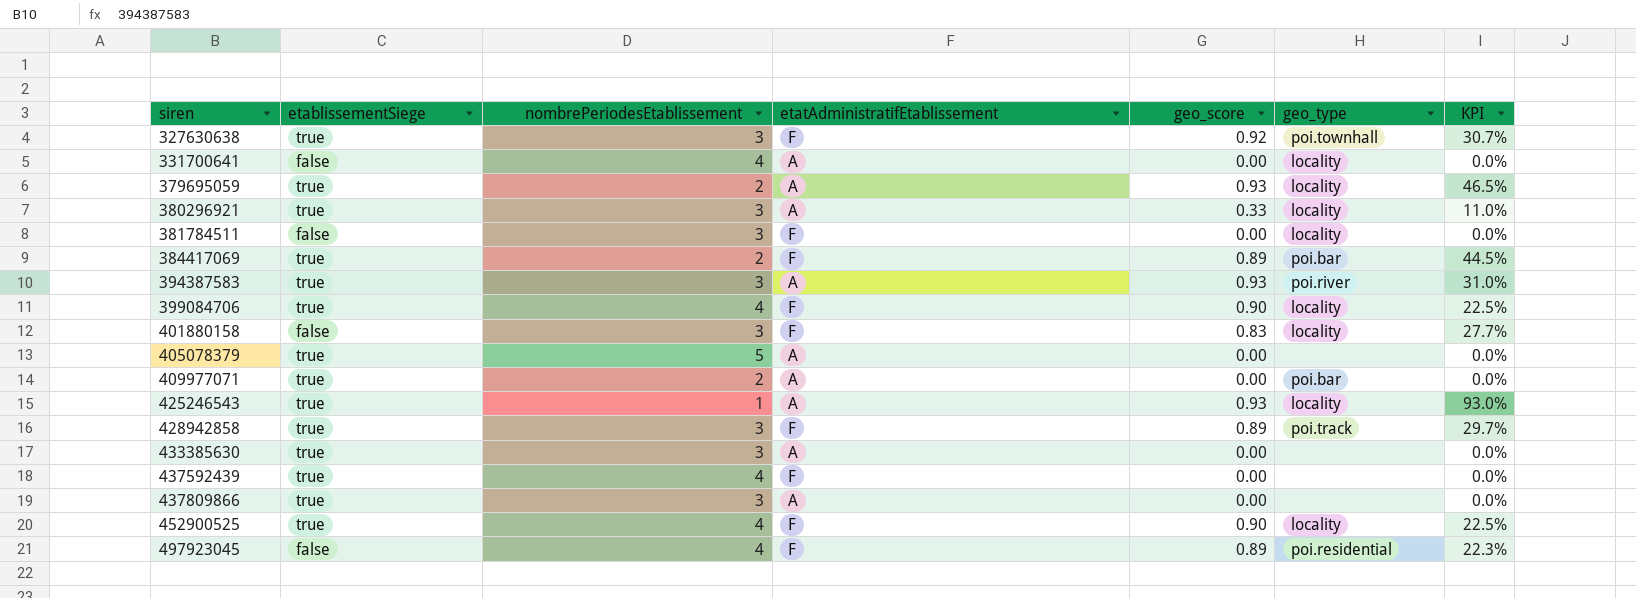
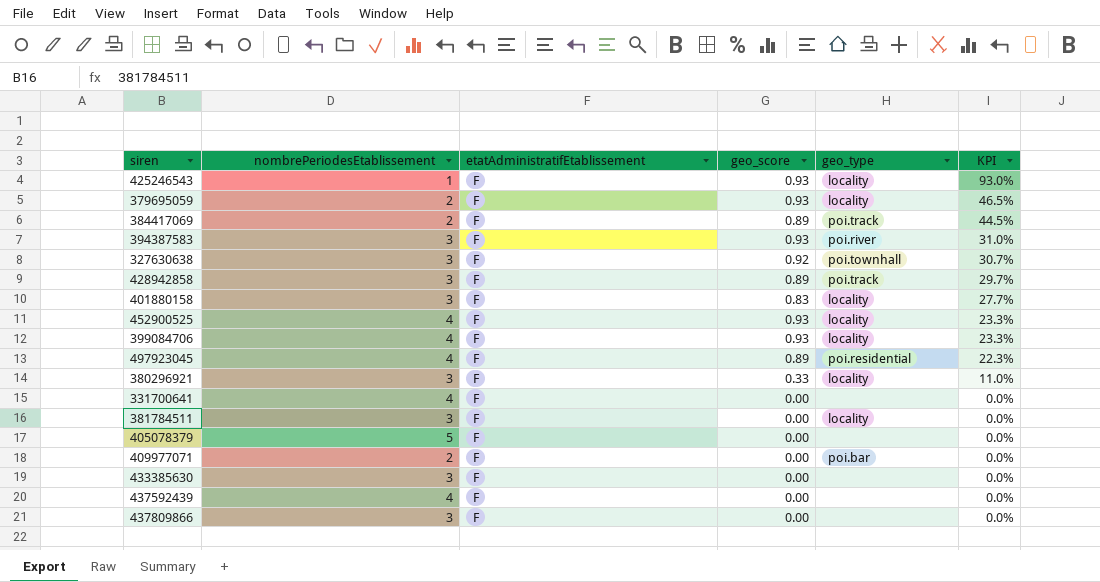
row order: siren ascending -> KPI descending
column etablissementSiege | position: 2 -> none
425246543 | etatAdministratifEtablissement: A -> F
379695059 | etatAdministratifEtablissement: A -> F
384417069 | geo_type: poi.bar -> poi.track
394387583 | etatAdministratifEtablissement: A -> F
452900525 | geo_score: 0.90 -> 0.93
452900525 | KPI: 22.5% -> 23.3%
399084706 | geo_score: 0.90 -> 0.93
399084706 | KPI: 22.5% -> 23.3%
380296921 | etatAdministratifEtablissement: A -> F
331700641 | etatAdministratifEtablissement: A -> F
331700641 | geo_type: locality -> none
405078379 | etatAdministratifEtablissement: A -> F
409977071 | etatAdministratifEtablissement: A -> F
433385630 | etatAdministratifEtablissement: A -> F
437809866 | etatAdministratifEtablissement: A -> F

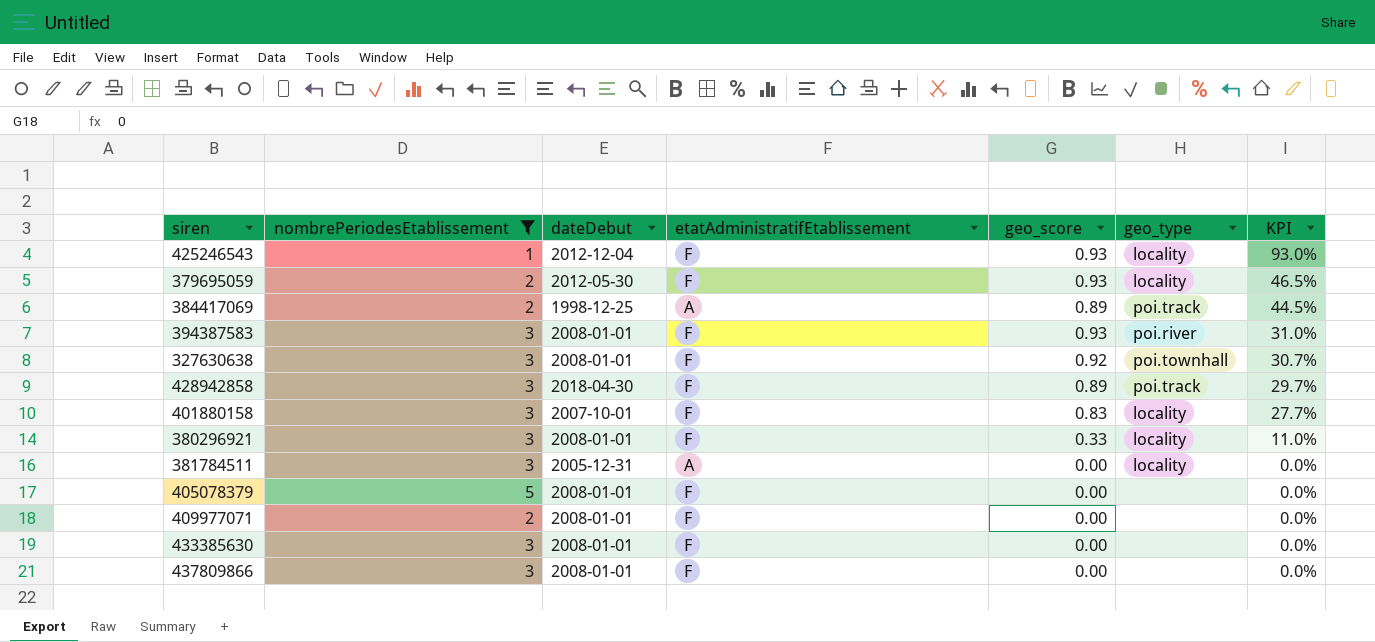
filter: none -> nombrePeriodesEtablissement != 4
column dateDebut | position: none -> 3
384417069 | etatAdministratifEtablissement: F -> A
381784511 | etatAdministratifEtablissement: F -> A
409977071 | geo_type: poi.bar -> none

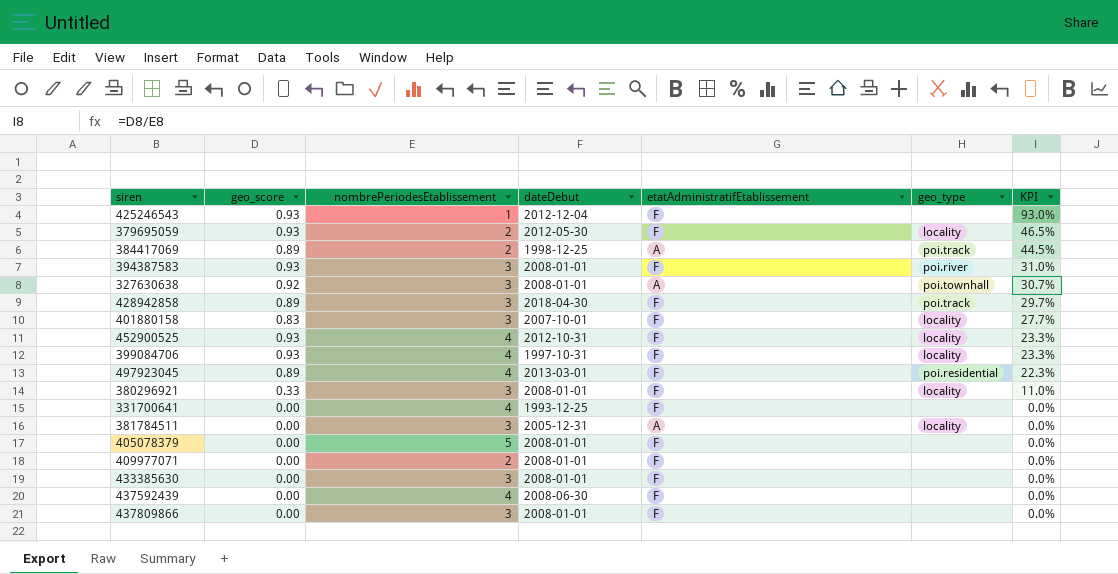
filter: nombrePeriodesEtablissement != 4 -> none
column geo_score | position: 5 -> 2
425246543 | geo_type: locality -> none
327630638 | etatAdministratifEtablissement: F -> A

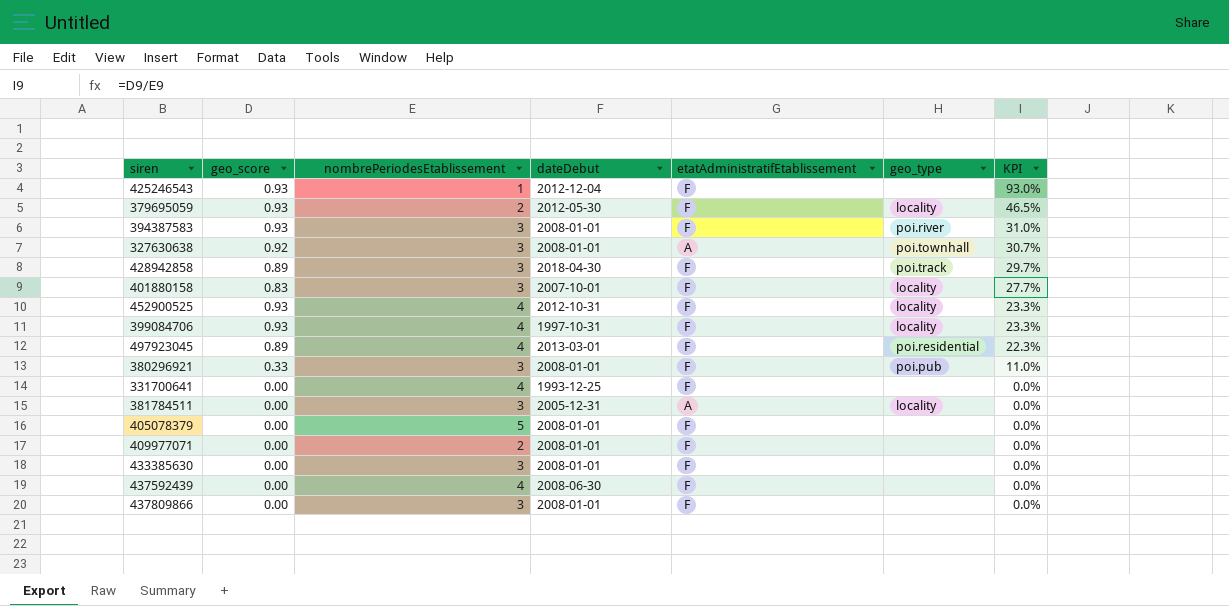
row 384417069: 0.89 | 2 | 1998-12-25 | A | poi.track | 44.5% -> none
380296921 | geo_type: locality -> poi.pub

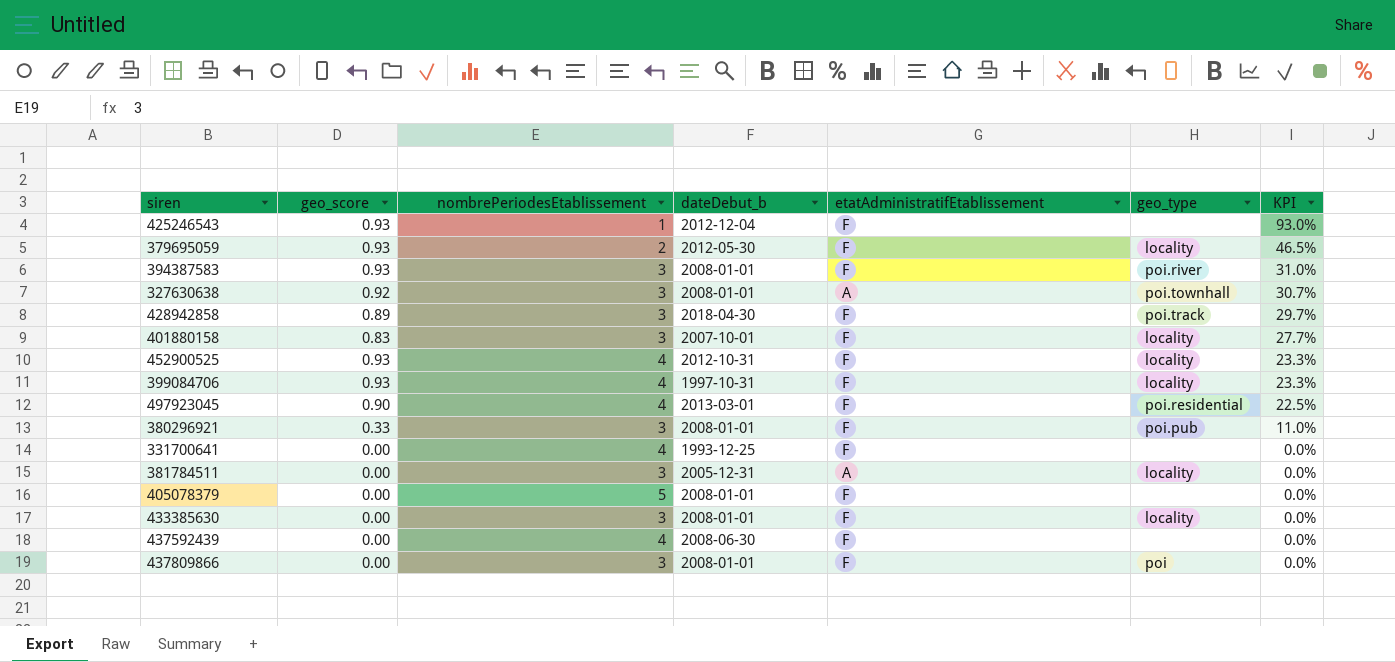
column name: dateDebut -> dateDebut_b
row 409977071: 0.00 | 2 | 2008-01-01 | F | none | 0.0% -> none
497923045 | geo_score: 0.89 -> 0.90
497923045 | KPI: 22.3% -> 22.5%
433385630 | geo_type: none -> locality
437809866 | geo_type: none -> poi

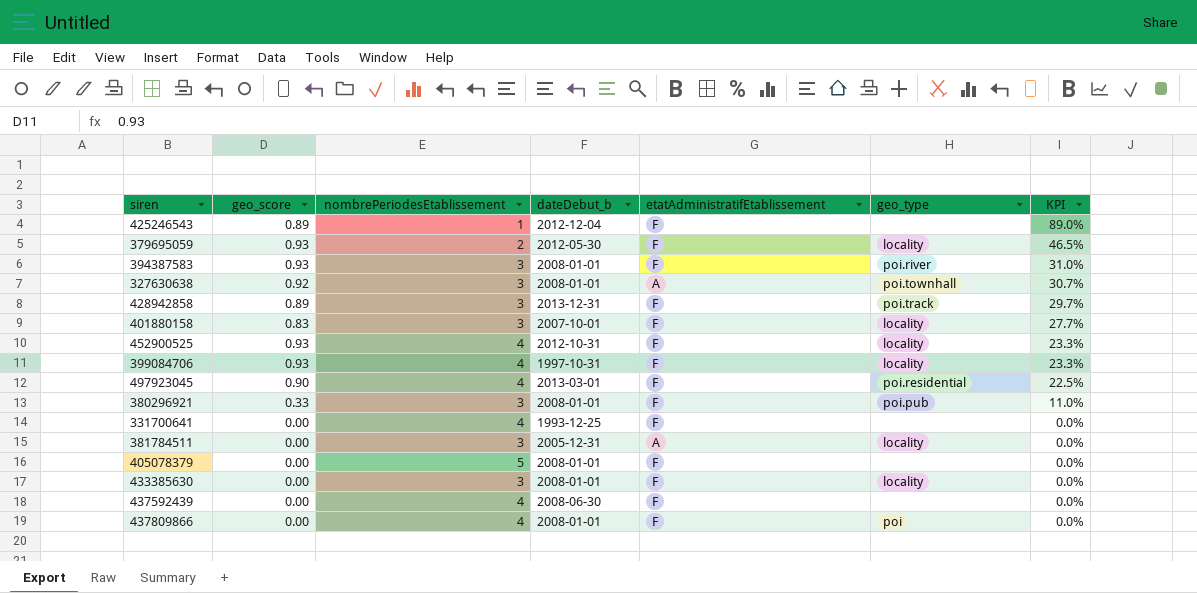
425246543 | geo_score: 0.93 -> 0.89
425246543 | KPI: 93.0% -> 89.0%
428942858 | dateDebut_b: 2018-04-30 -> 2013-12-31
437809866 | nombrePeriodesEtablissement: 3 -> 4

